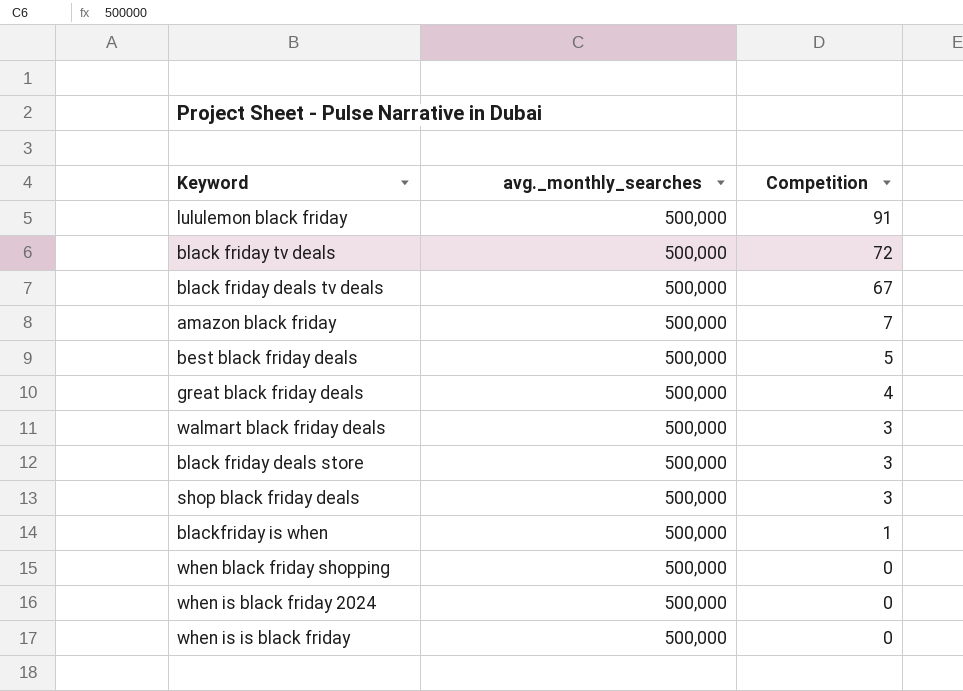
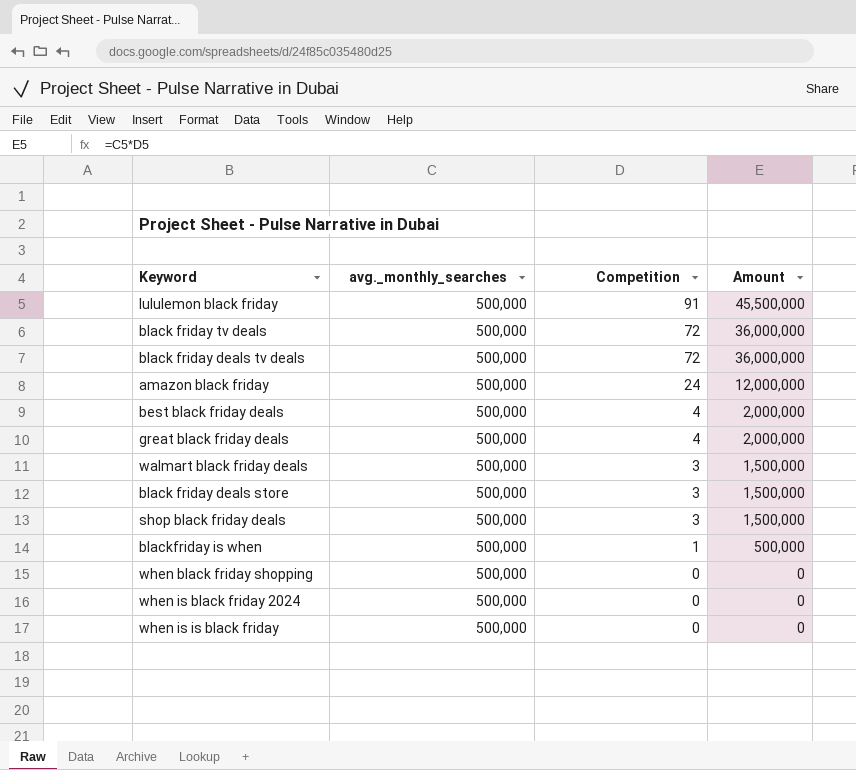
column Amount | formula: none -> [avg._monthly_searches] * [Competition]
black friday deals tv deals | Competition: 67 -> 72
amazon black friday | Competition: 7 -> 24
best black friday deals | Competition: 5 -> 4

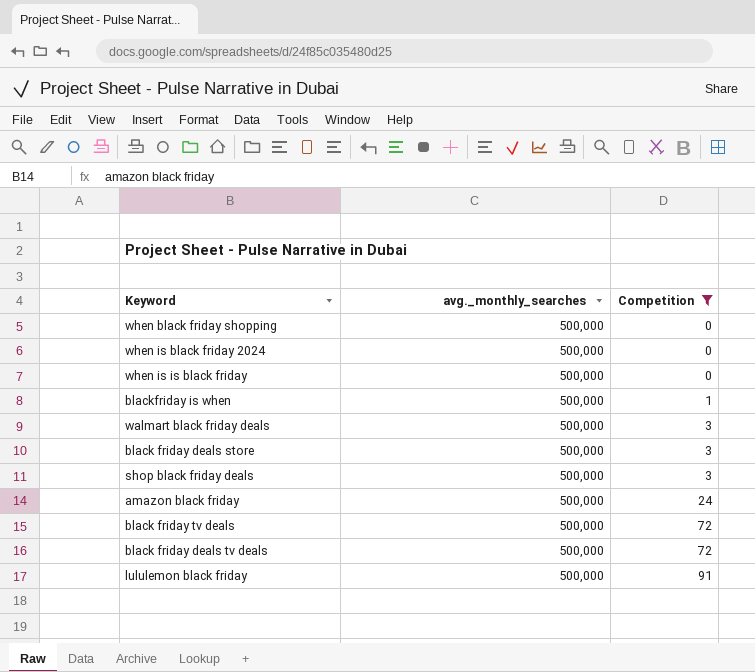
filter: none -> Competition != 4
row order: Competition descending -> Competition ascending
column Amount | formula: [avg._monthly_searches] * [Competition] -> none

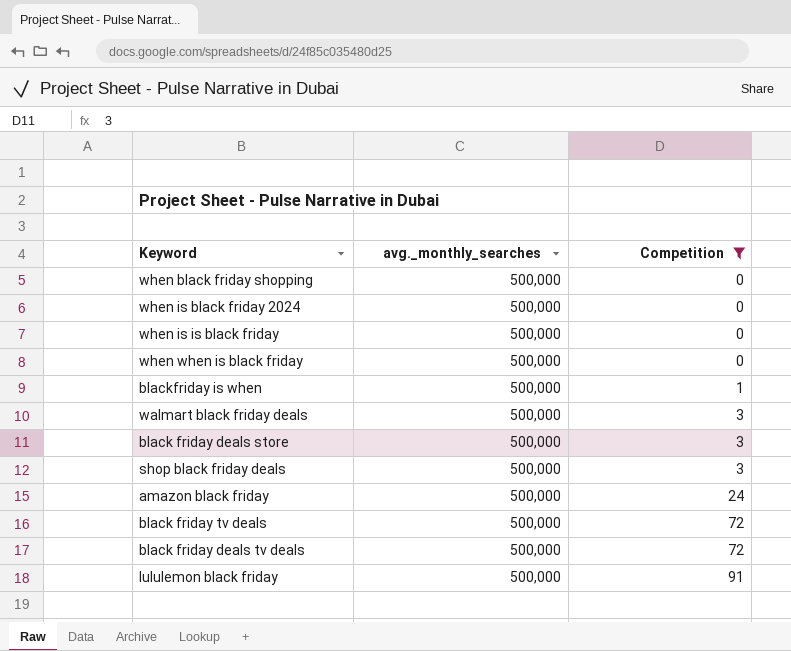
row when when is black friday: none -> 500,000 | 0

